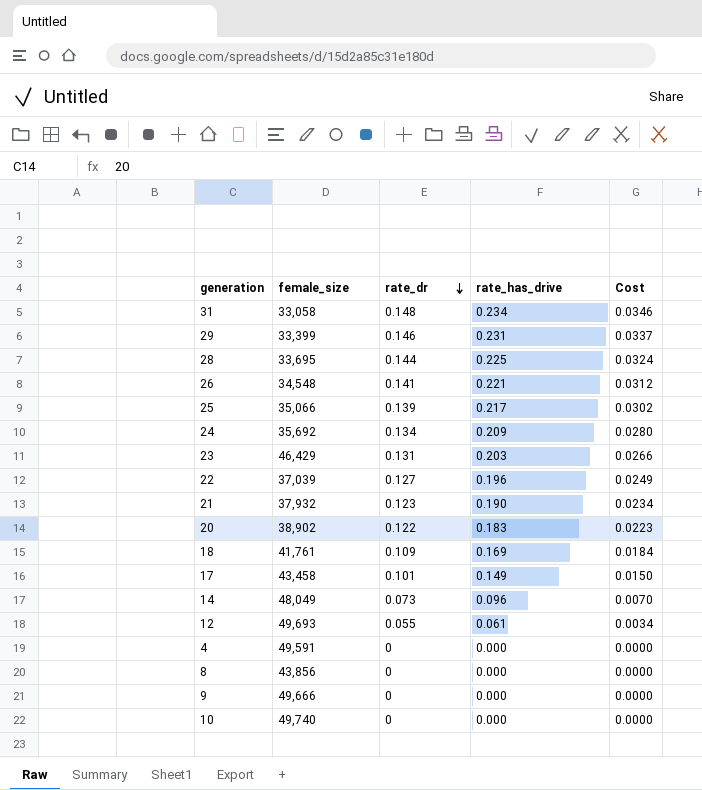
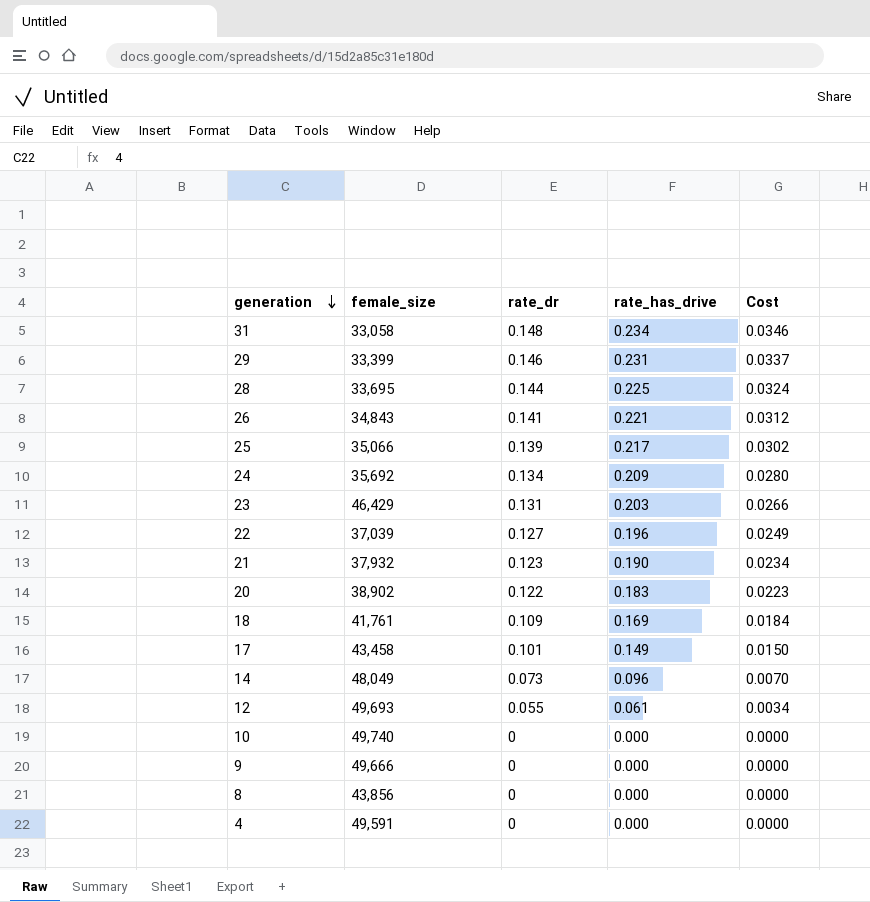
row order: rate_dr descending -> generation descending
26 | female_size: 34,548 -> 34,843

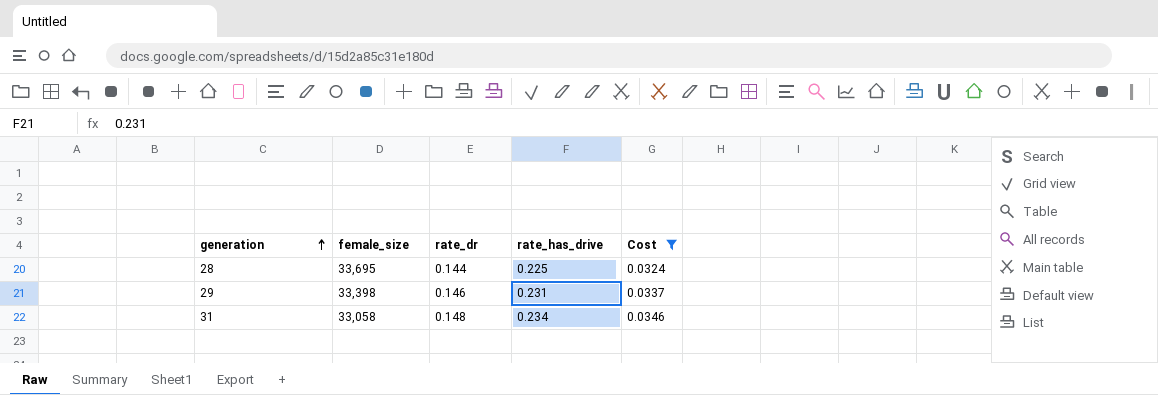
filter: none -> Cost >= 0.0324
row order: generation descending -> generation ascending
29 | female_size: 33,399 -> 33,398

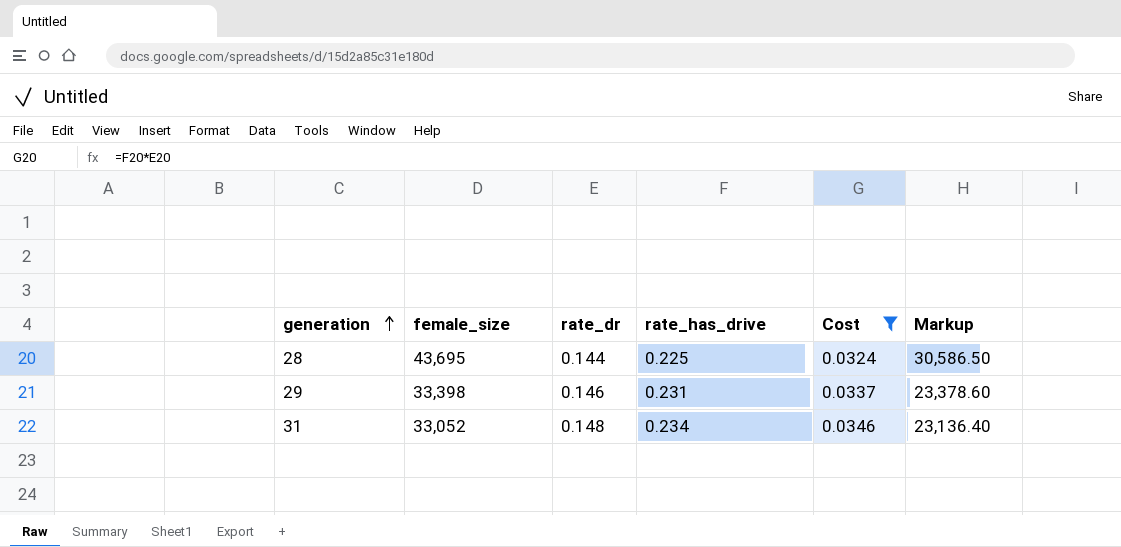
column Markup | formula: none -> [female_size] * 0.7
28 | female_size: 33,695 -> 43,695
31 | female_size: 33,058 -> 33,052

